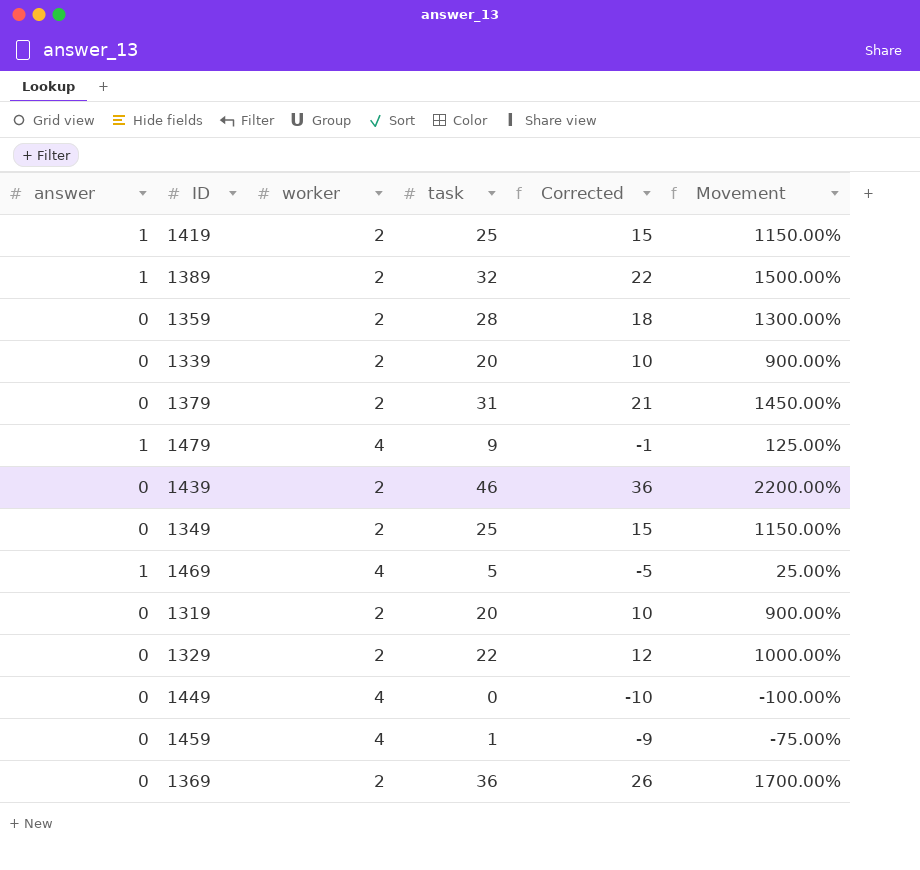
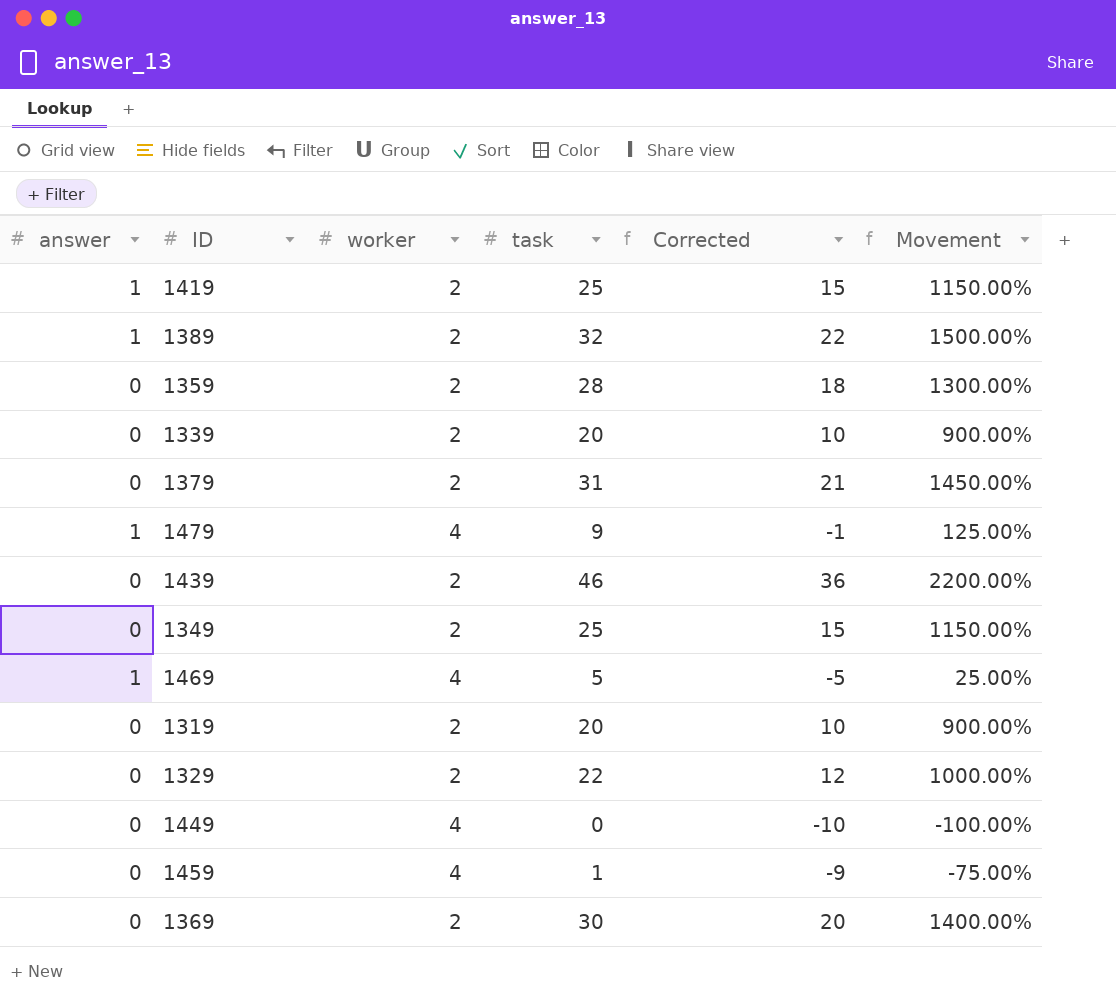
1369 | task: 36 -> 30
1369 | Corrected: 26 -> 20
1369 | Movement: 1700.00% -> 1400.00%

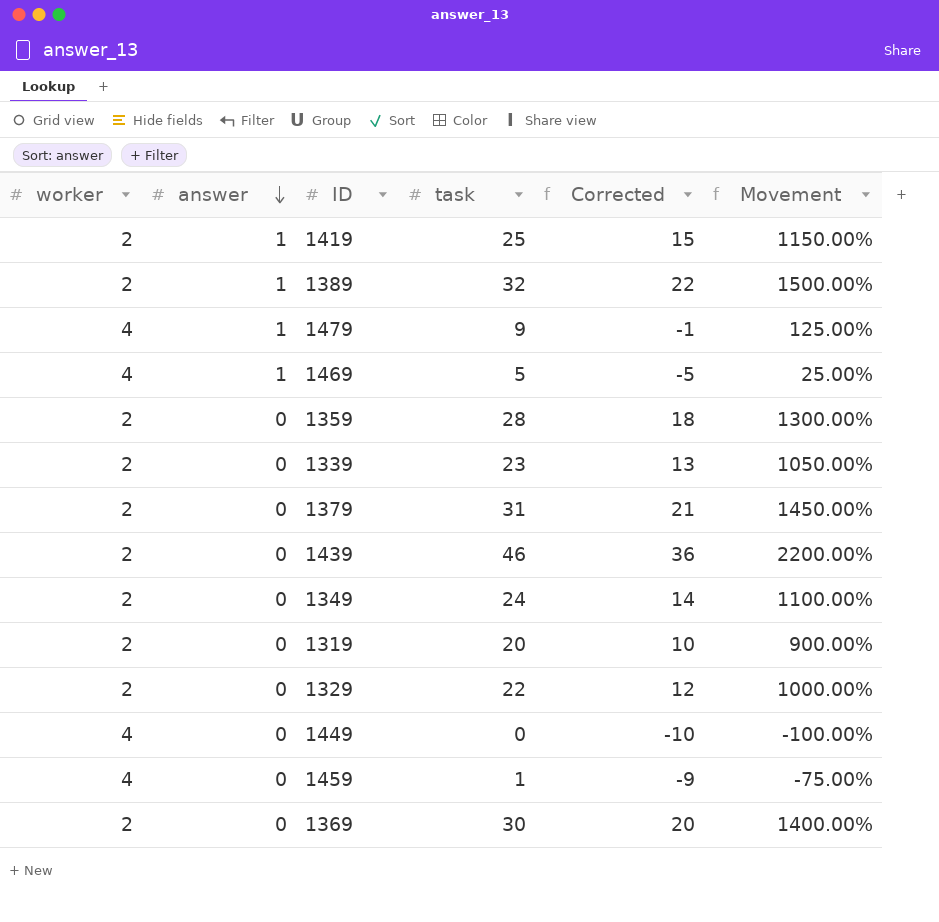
row order: none -> answer descending
column worker | position: 3 -> 1
1339 | task: 20 -> 23
1339 | Corrected: 10 -> 13
1339 | Movement: 900.00% -> 1050.00%
1349 | task: 25 -> 24
1349 | Corrected: 15 -> 14
1349 | Movement: 1150.00% -> 1100.00%

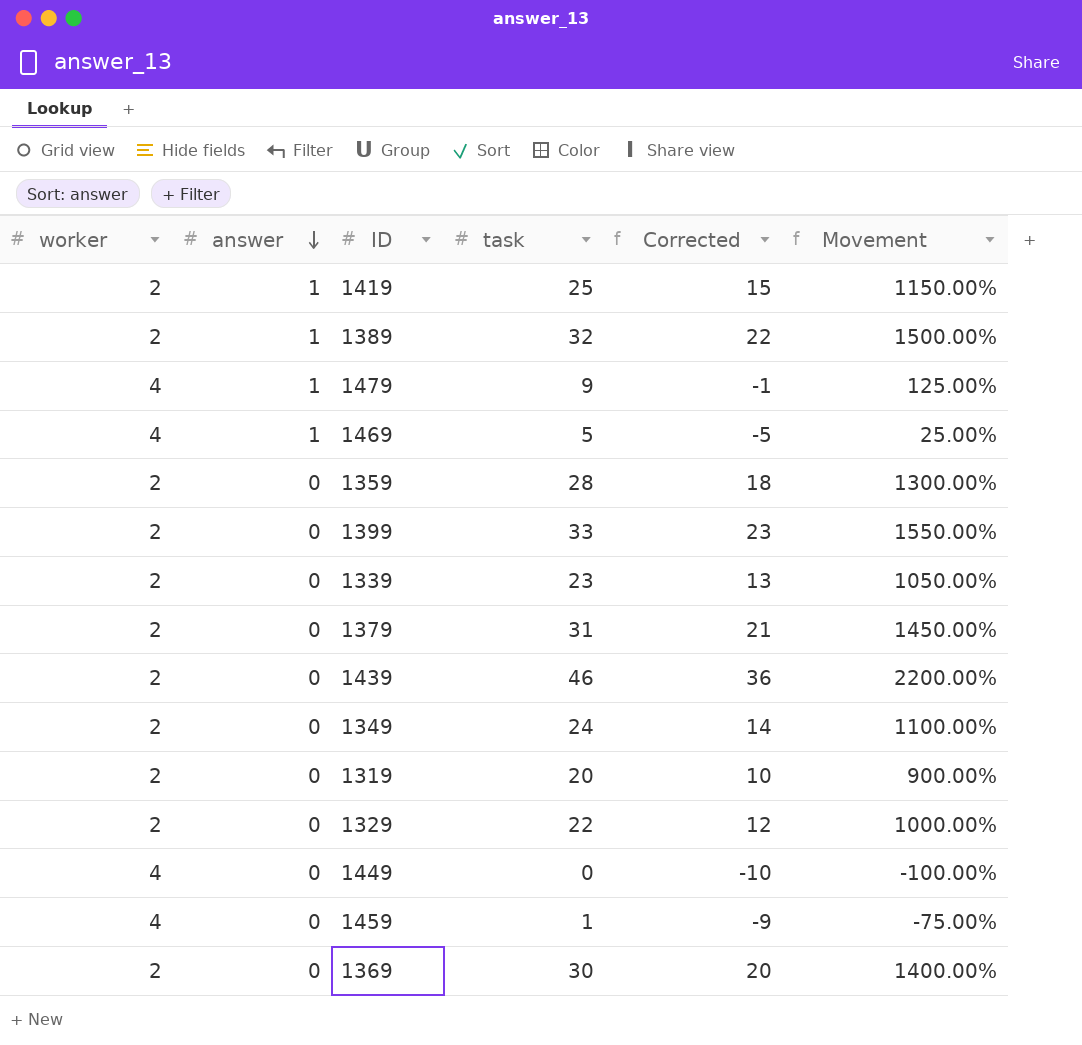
row 1399: none -> 2 | 0 | 33 | 23 | 1550.00%

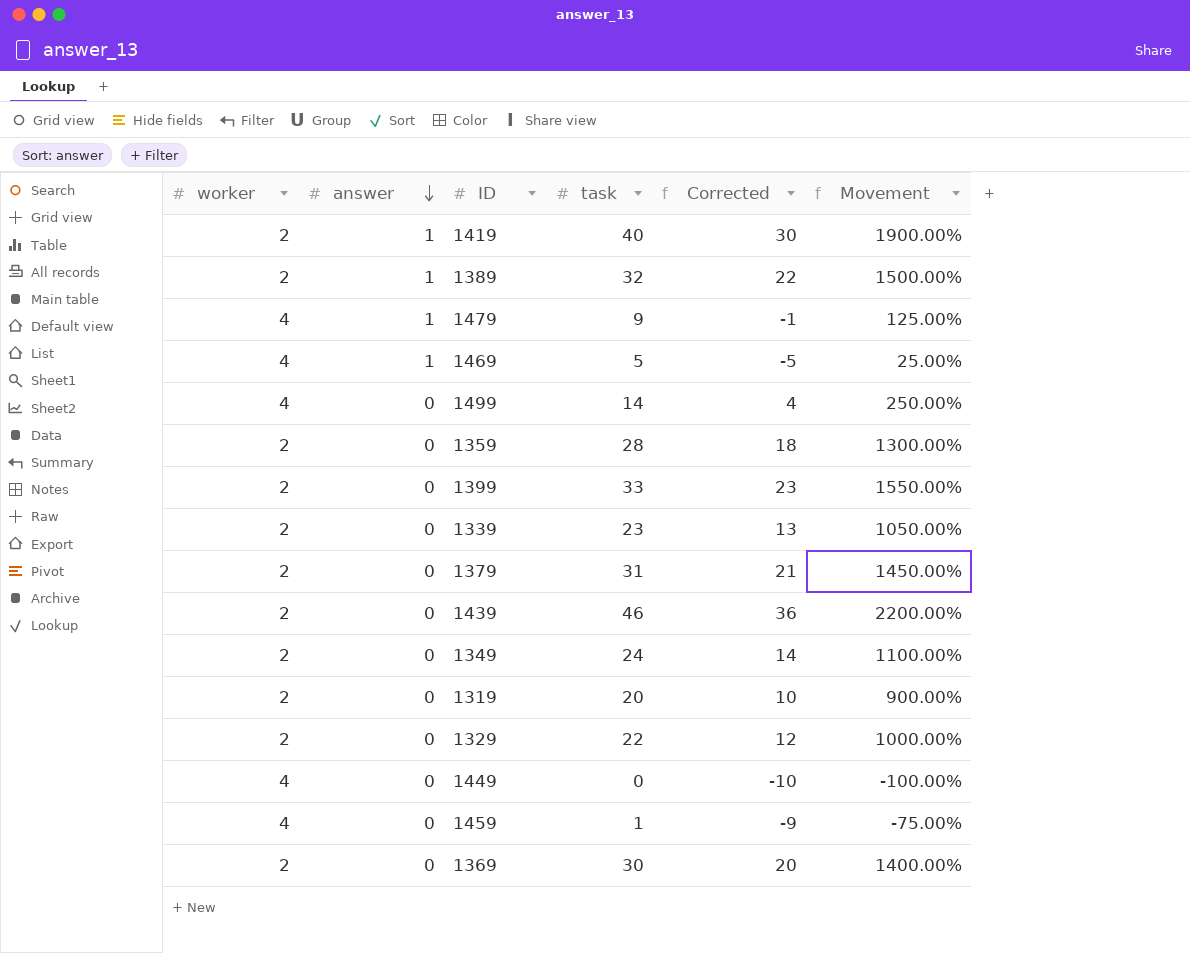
1419 | task: 25 -> 40
1419 | Corrected: 15 -> 30
1419 | Movement: 1150.00% -> 1900.00%
row 1499: none -> 4 | 0 | 14 | 4 | 250.00%

